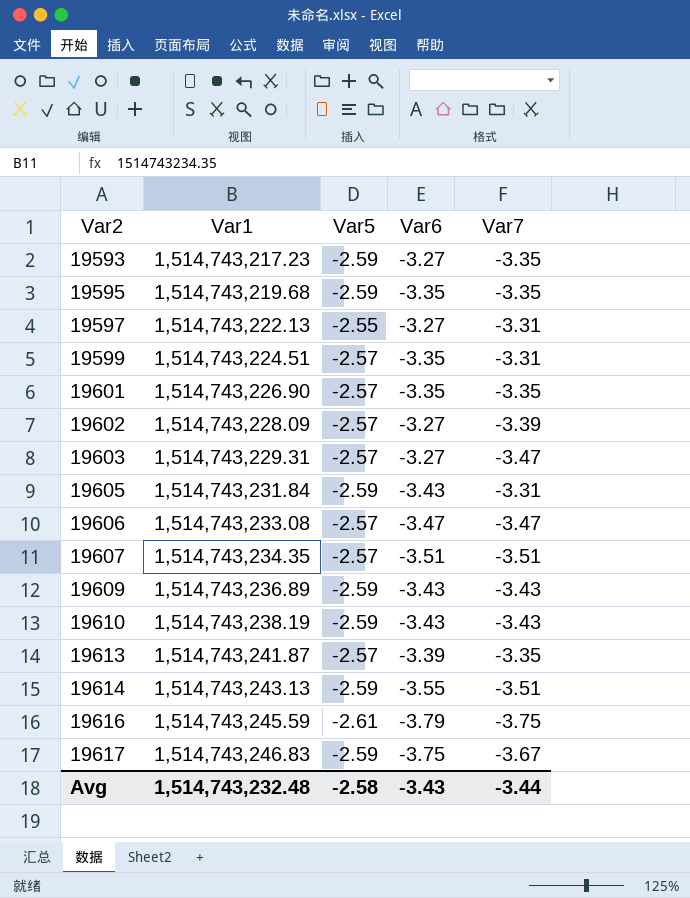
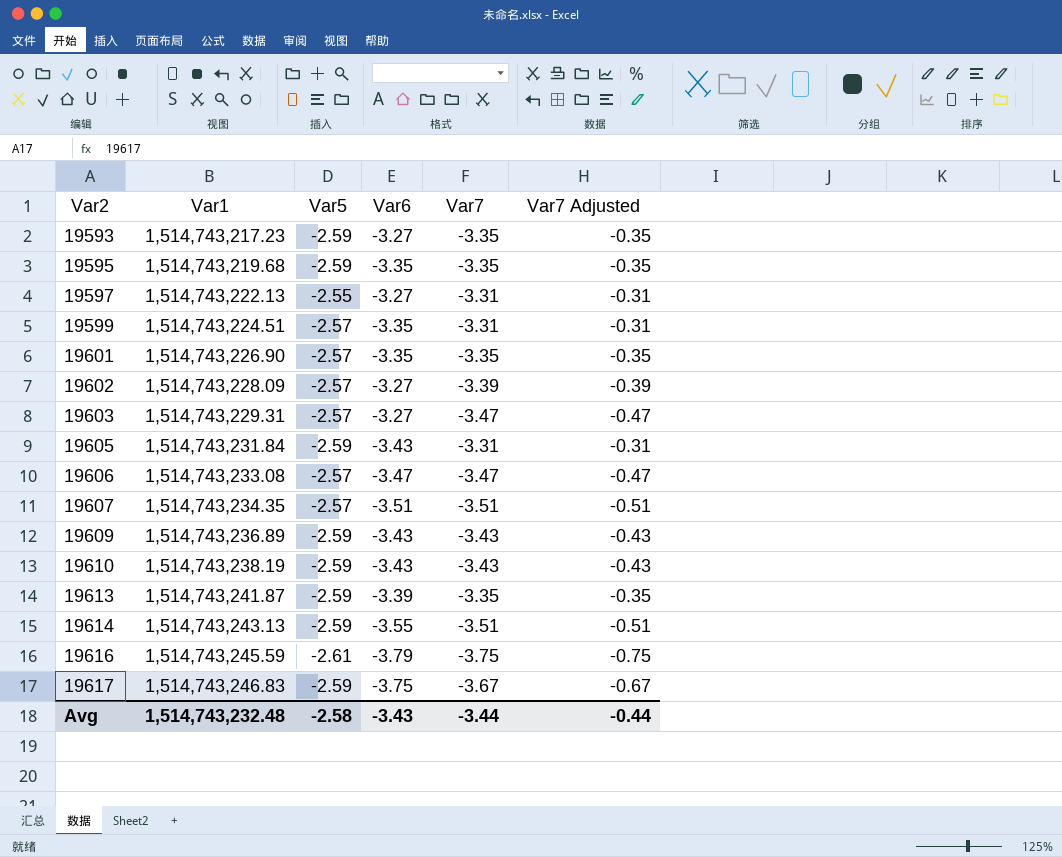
column Var7 Adjusted | formula: none -> [Var7] + 3
19613 | Var5: -2.57 -> -2.59

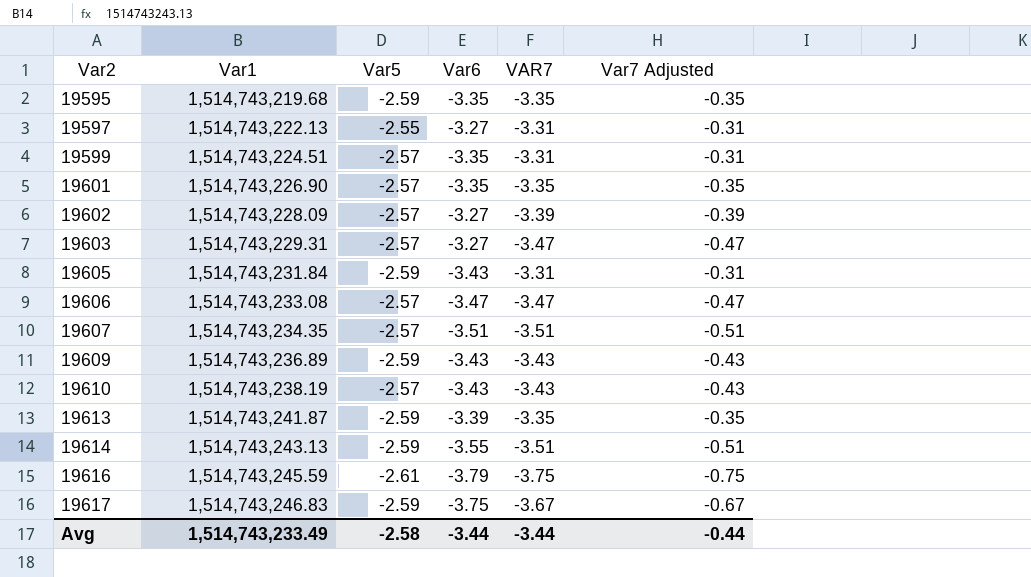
column name: Var7 -> VAR7
row 19593: 1,514,743,217.23 | -2.59 | -3.27 | -3.35 | -0.35 -> none
19610 | Var5: -2.59 -> -2.57
Avg | Var1: 1,514,743,232.48 -> 1,514,743,233.49
Avg | Var6: -3.43 -> -3.44

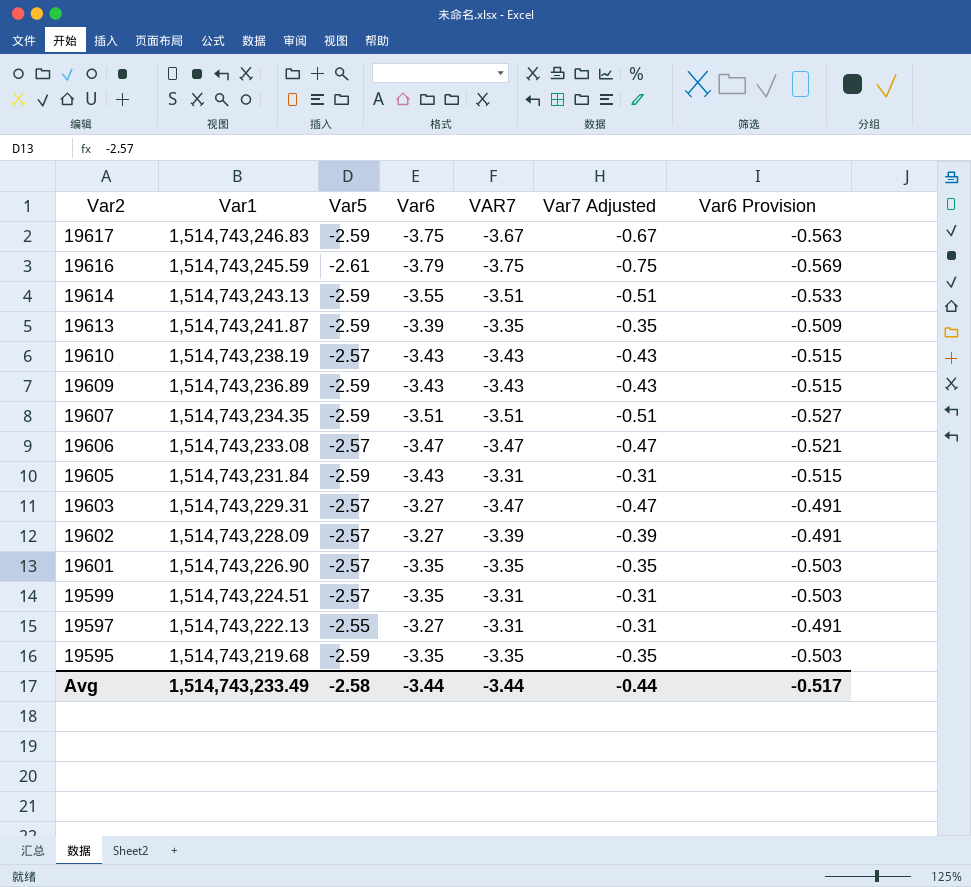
row order: Var2 ascending -> Var2 descending
column Var6 Provision | formula: none -> [Var6] * 0.15
19607 | Var5: -2.57 -> -2.59

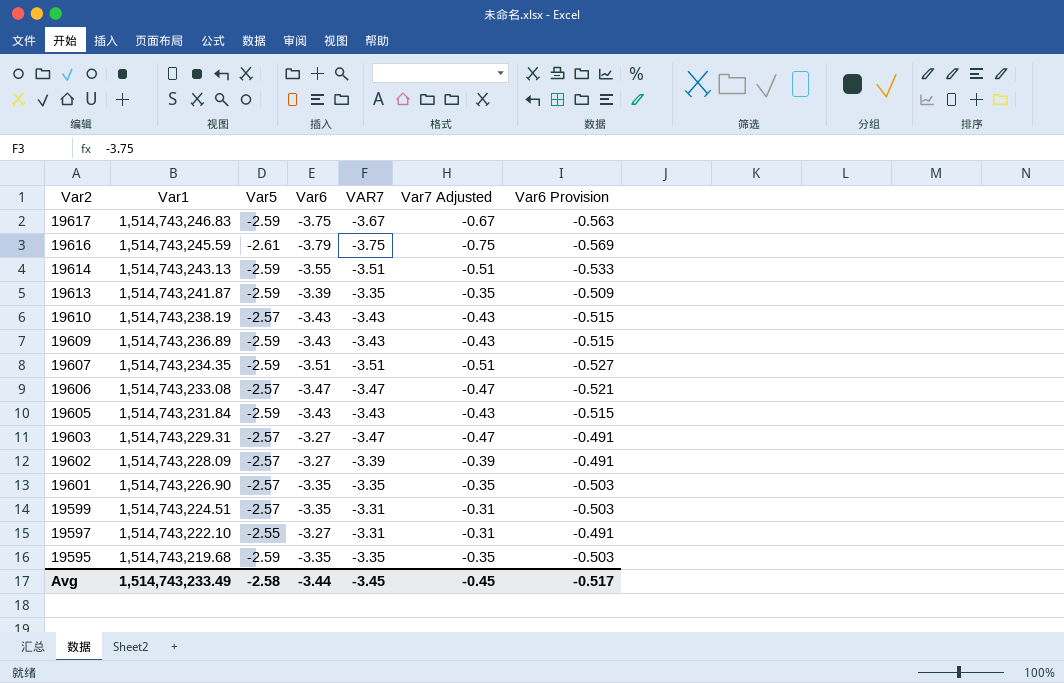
19605 | VAR7: -3.31 -> -3.43
19605 | Var7 Adjusted: -0.31 -> -0.43
19597 | Var1: 1,514,743,222.13 -> 1,514,743,222.10
Avg | VAR7: -3.44 -> -3.45
Avg | Var7 Adjusted: -0.44 -> -0.45

